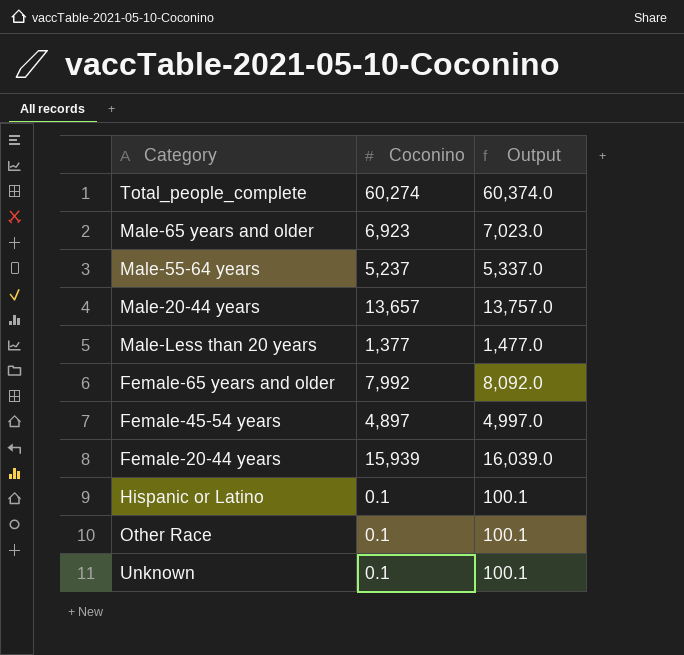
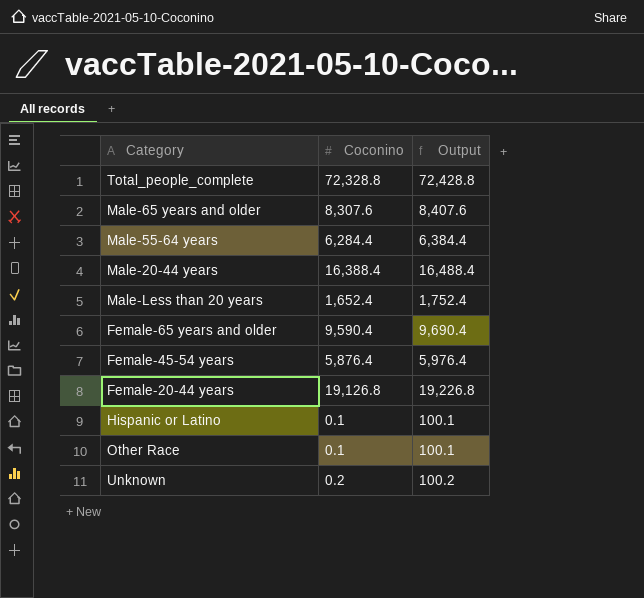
Total_people_complete | Coconino: 60,274 -> 72,328.8
Total_people_complete | Output: 60,374.0 -> 72,428.8
Male-65 years and older | Coconino: 6,923 -> 8,307.6
Male-65 years and older | Output: 7,023.0 -> 8,407.6
Male-55-64 years | Coconino: 5,237 -> 6,284.4
Male-55-64 years | Output: 5,337.0 -> 6,384.4
Male-20-44 years | Coconino: 13,657 -> 16,388.4
Male-20-44 years | Output: 13,757.0 -> 16,488.4
Male-Less than 20 years | Coconino: 1,377 -> 1,652.4
Male-Less than 20 years | Output: 1,477.0 -> 1,752.4
Female-65 years and older | Coconino: 7,992 -> 9,590.4
Female-65 years and older | Output: 8,092.0 -> 9,690.4
Female-45-54 years | Coconino: 4,897 -> 5,876.4
Female-45-54 years | Output: 4,997.0 -> 5,976.4
Female-20-44 years | Coconino: 15,939 -> 19,126.8
Female-20-44 years | Output: 16,039.0 -> 19,226.8
Unknown | Coconino: 0.1 -> 0.2
Unknown | Output: 100.1 -> 100.2

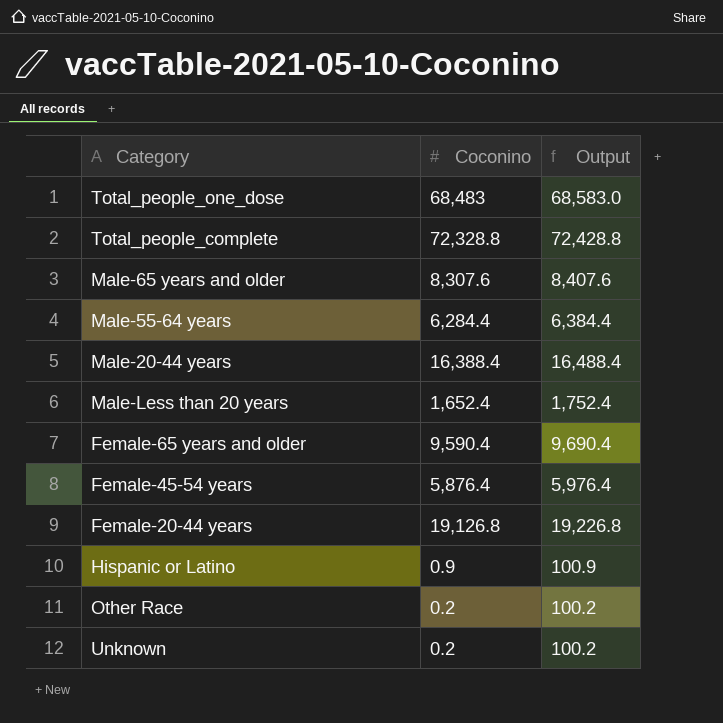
row Total_people_one_dose: none -> 68,483 | 68,583.0
Hispanic or Latino | Coconino: 0.1 -> 0.9
Hispanic or Latino | Output: 100.1 -> 100.9
Other Race | Coconino: 0.1 -> 0.2
Other Race | Output: 100.1 -> 100.2

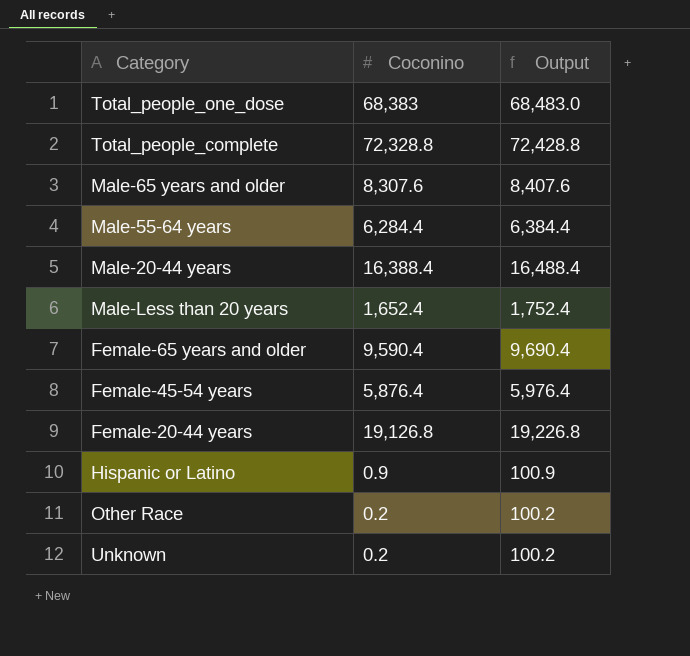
Total_people_one_dose | Coconino: 68,483 -> 68,383
Total_people_one_dose | Output: 68,583.0 -> 68,483.0

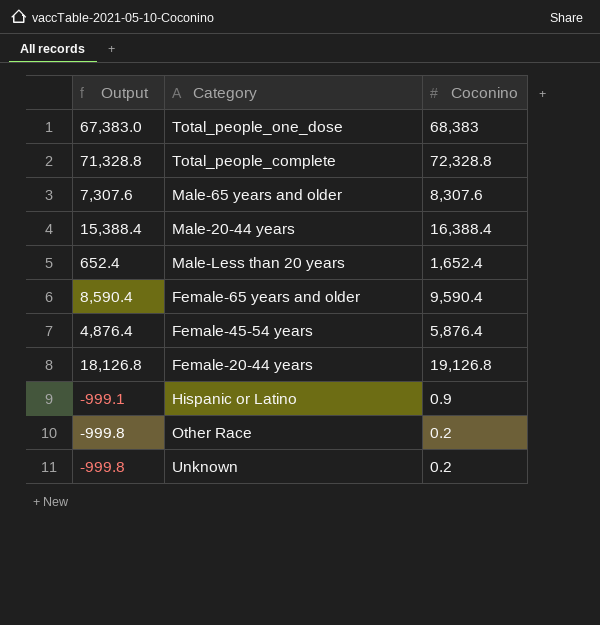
column Output | formula: [Coconino] + 100 -> [Coconino] - 1000
column Output | position: 3 -> 1
row Male-55-64 years: 6,284.4 | 6,384.4 -> none

